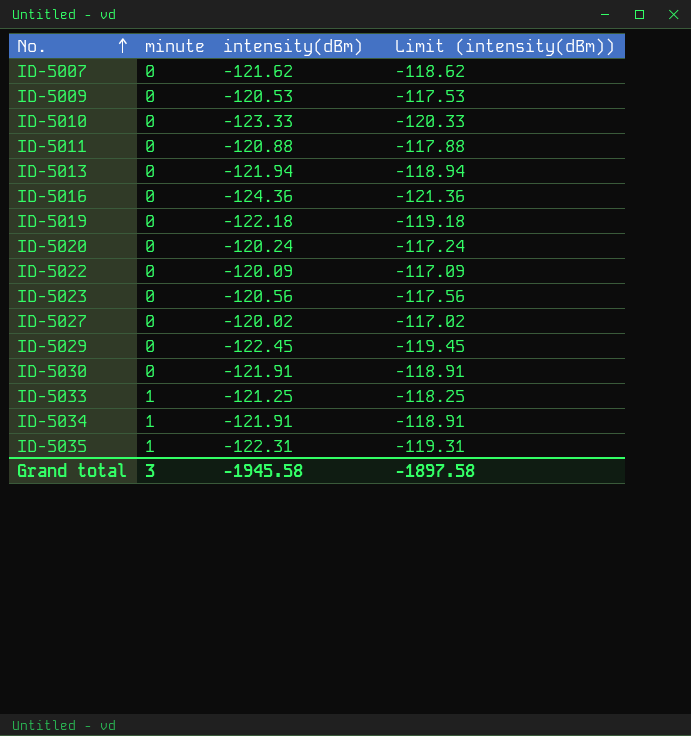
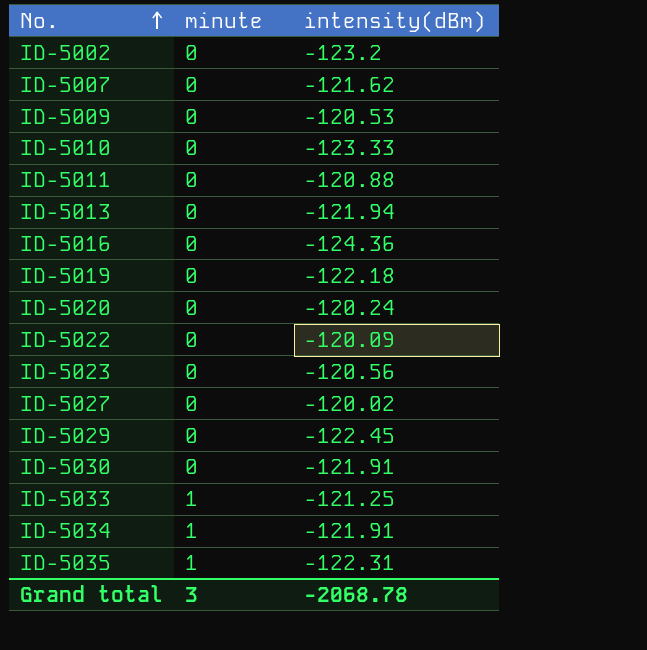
column Limit (intensity(dBm)) | formula: [intensity(dBm)] + 3 -> none
row ID-5002: none -> 0 | -123.2
Grand total | intensity(dBm): -1945.58 -> -2068.78

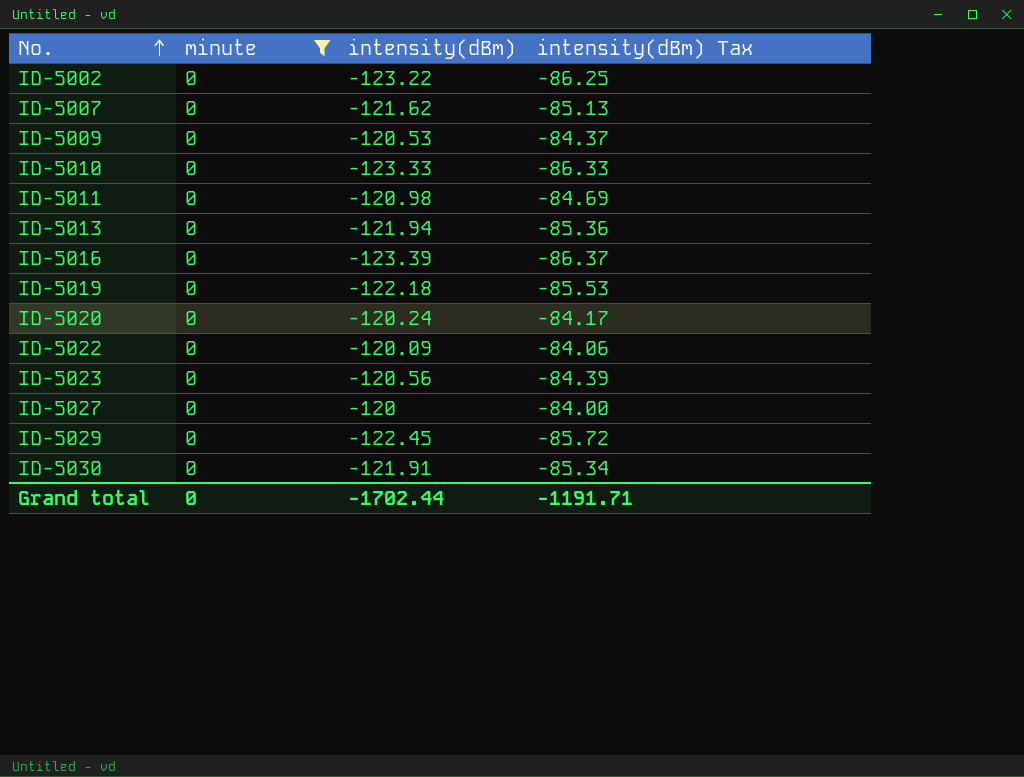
filter: none -> minute = 0
column intensity(dBm) Tax | formula: none -> [intensity(dBm)] * 0.7
ID-5002 | intensity(dBm): -123.2 -> -123.22
ID-5011 | intensity(dBm): -120.88 -> -120.98
ID-5016 | intensity(dBm): -124.36 -> -123.39
ID-5027 | intensity(dBm): -120.02 -> -120
Grand total | minute: 3 -> 0
Grand total | intensity(dBm): -2068.78 -> -1702.44

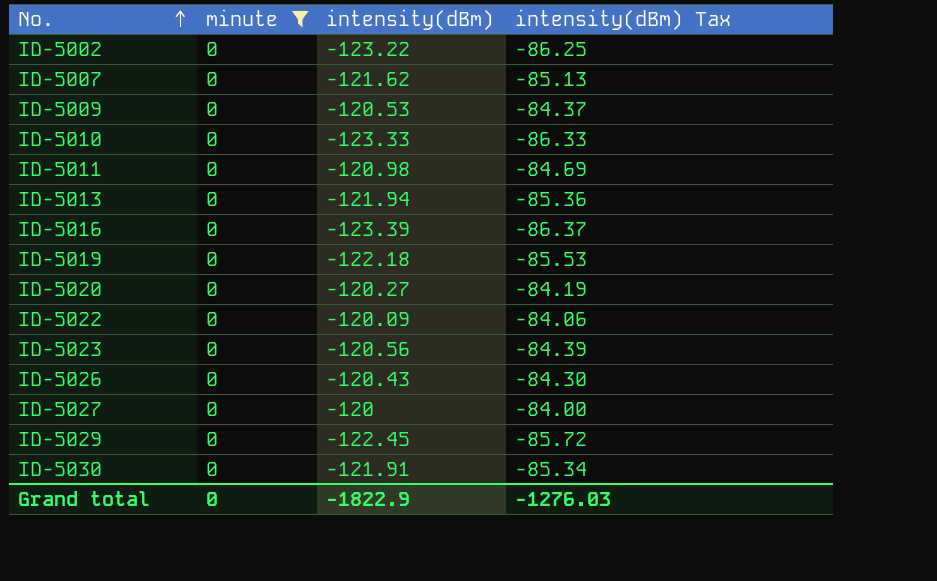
ID-5020 | intensity(dBm): -120.24 -> -120.27
ID-5020 | intensity(dBm) Tax: -84.17 -> -84.19
row ID-5026: none -> 0 | -120.43 | -84.30
Grand total | intensity(dBm): -1702.44 -> -1822.9
Grand total | intensity(dBm) Tax: -1191.71 -> -1276.03

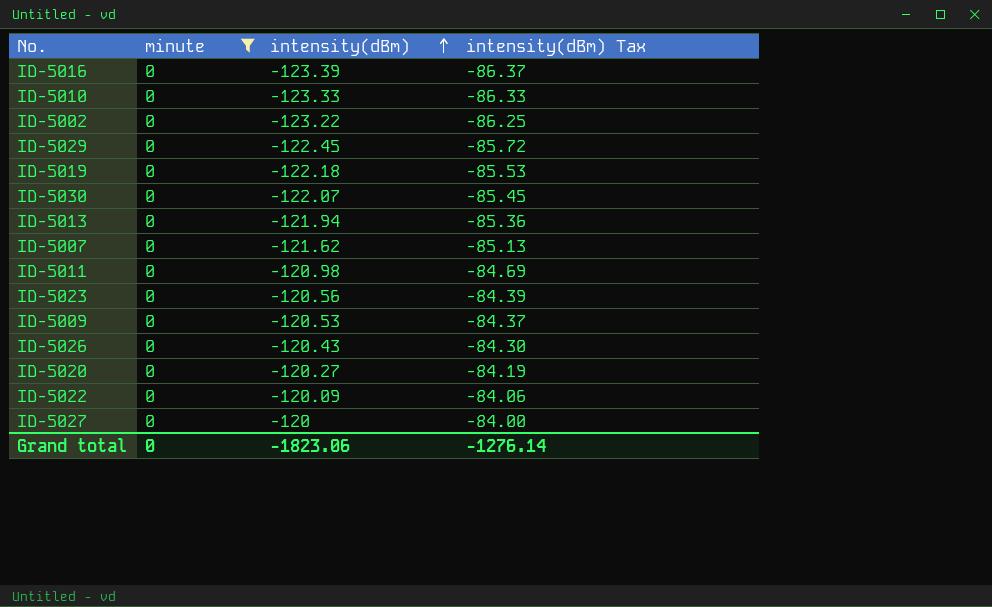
row order: No. ascending -> intensity(dBm) ascending
ID-5030 | intensity(dBm): -121.91 -> -122.07
ID-5030 | intensity(dBm) Tax: -85.34 -> -85.45
Grand total | intensity(dBm): -1822.9 -> -1823.06
Grand total | intensity(dBm) Tax: -1276.03 -> -1276.14

